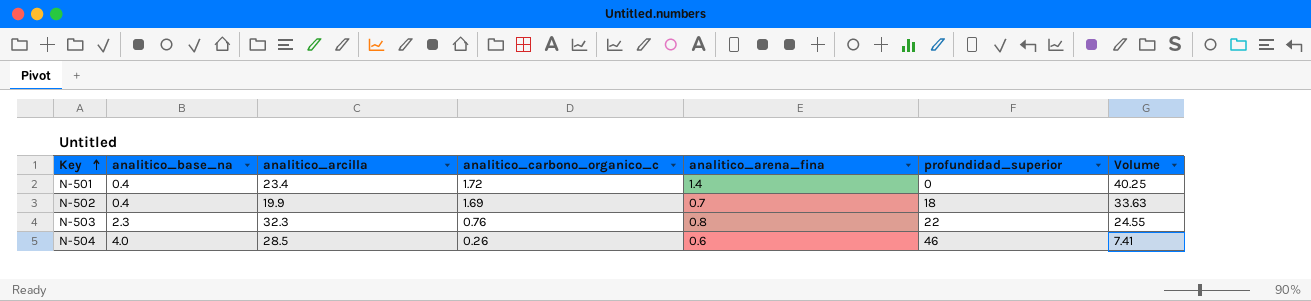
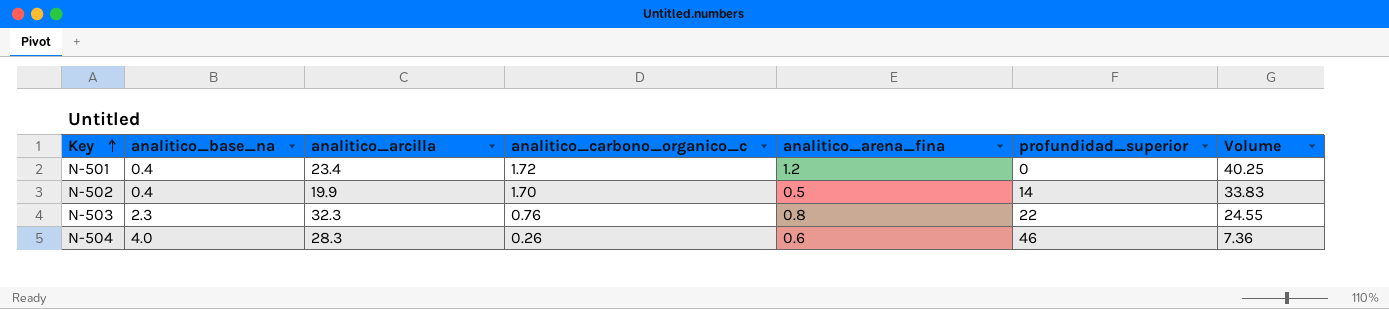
N-501 | analitico_arena_fina: 1.4 -> 1.2
N-502 | analitico_carbono_organico_c: 1.69 -> 1.70
N-502 | analitico_arena_fina: 0.7 -> 0.5
N-502 | profundidad_superior: 18 -> 14
N-502 | Volume: 33.63 -> 33.83
N-504 | analitico_arcilla: 28.5 -> 28.3
N-504 | Volume: 7.41 -> 7.36

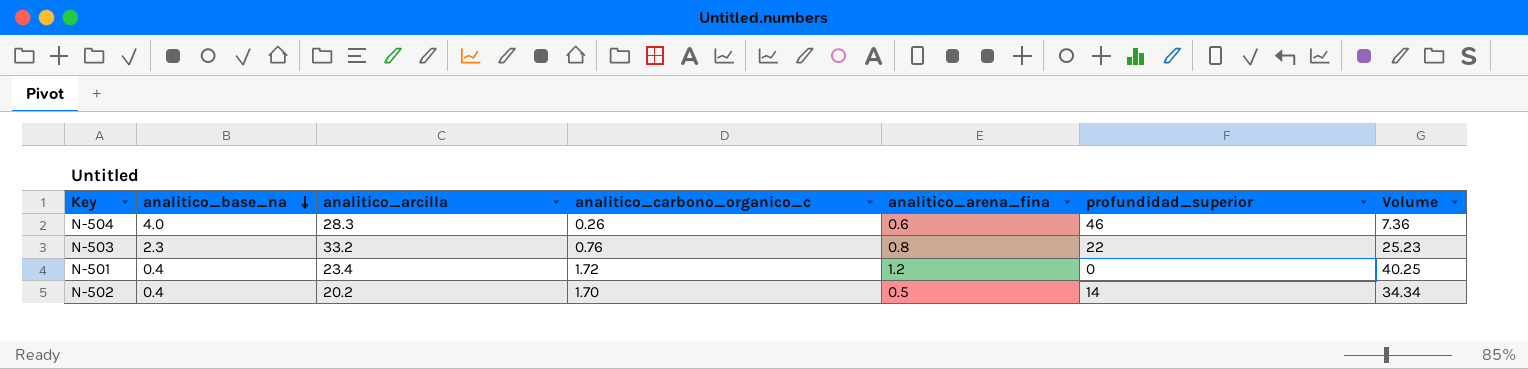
row order: Key ascending -> analitico_base_na descending
N-503 | analitico_arcilla: 32.3 -> 33.2
N-503 | Volume: 24.55 -> 25.23
N-502 | analitico_arcilla: 19.9 -> 20.2
N-502 | Volume: 33.83 -> 34.34

